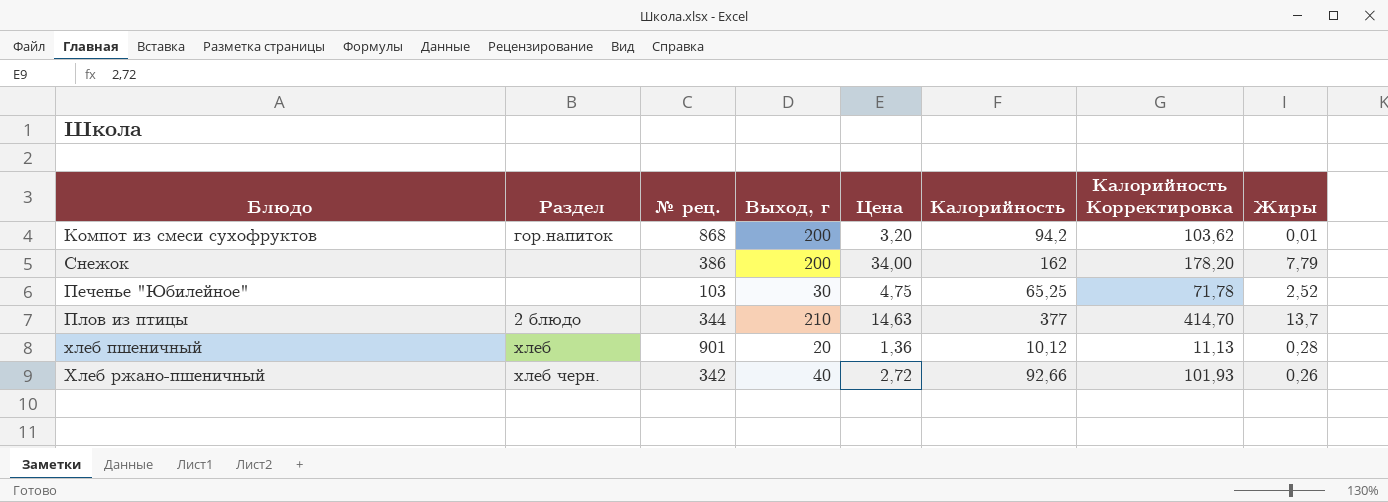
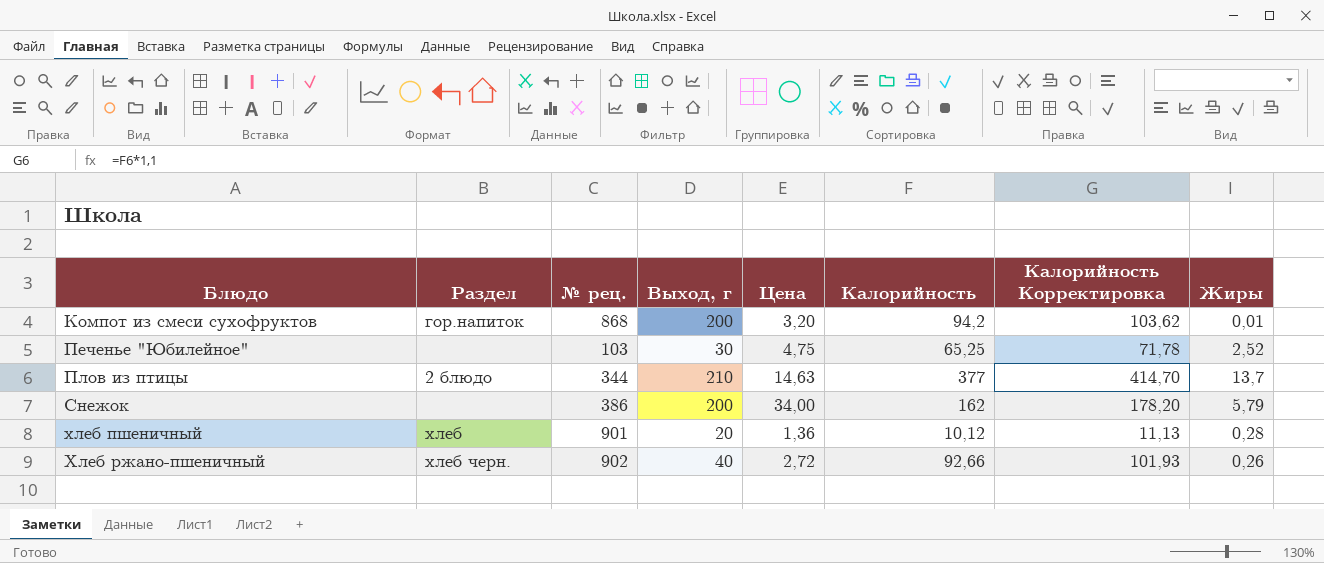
row order: none -> Блюдо ascending
Снежок | Жиры: 7,79 -> 5,79
Хлеб ржано-пшеничный | № рец.: 342 -> 902

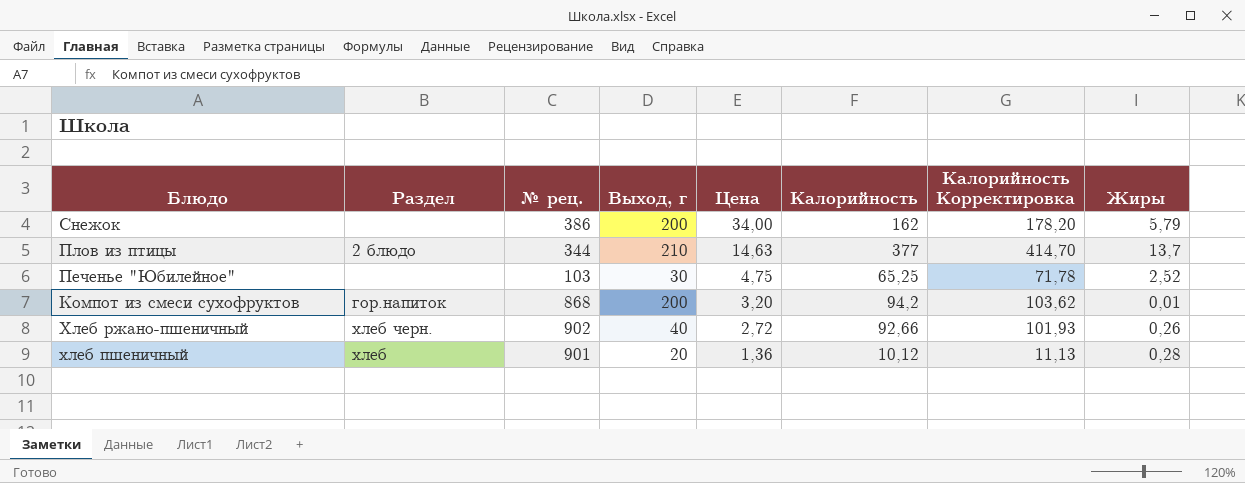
row order: Блюдо ascending -> Цена descending

